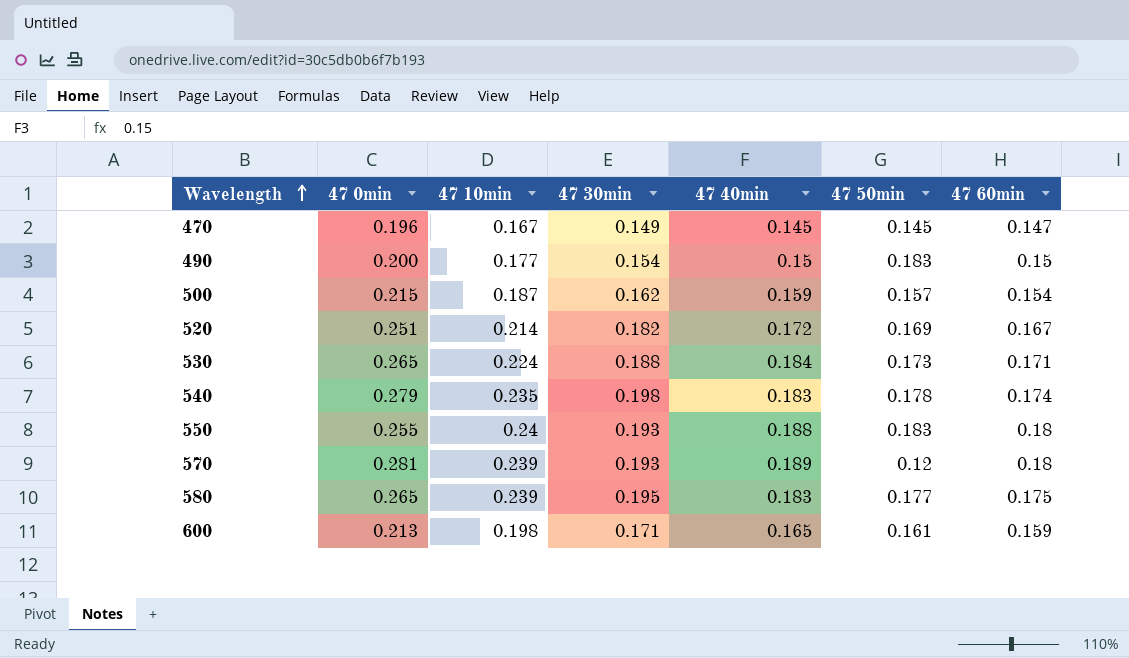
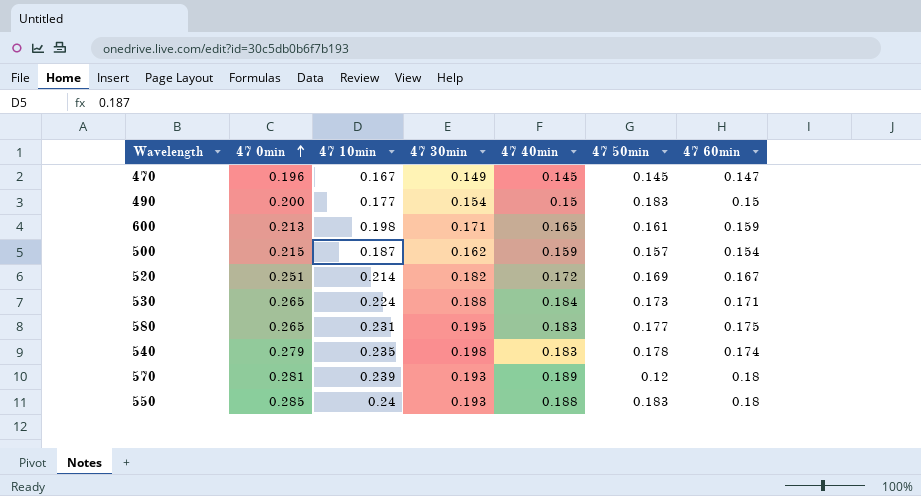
row order: Wavelength ascending -> 47 0min ascending
580 | 47 10min: 0.239 -> 0.231
550 | 47 0min: 0.255 -> 0.285

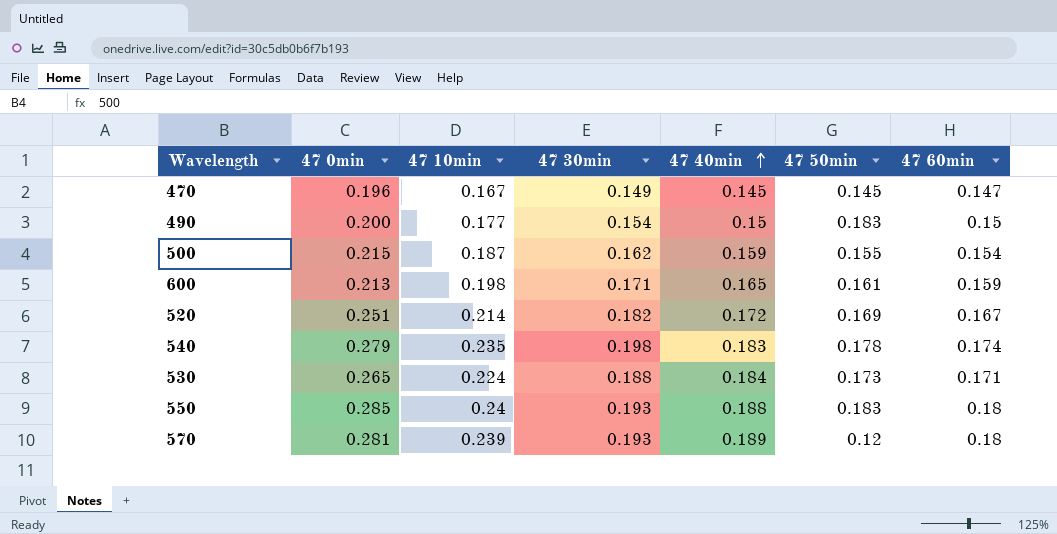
row order: 47 0min ascending -> 47 40min ascending
row 580: 0.265 | 0.231 | 0.195 | 0.183 | 0.177 | 0.175 -> none
500 | 47 50min: 0.157 -> 0.155

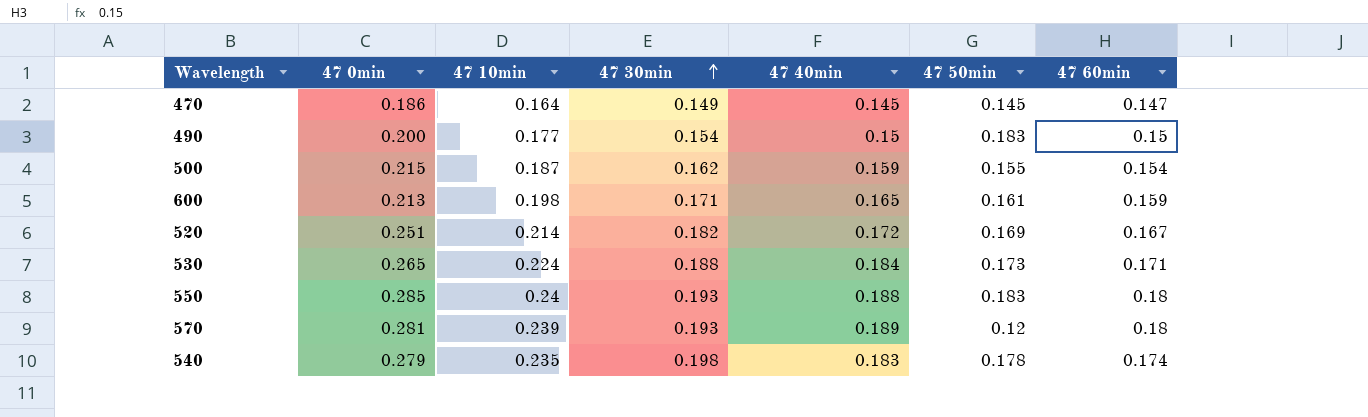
row order: 47 40min ascending -> 47 30min ascending
470 | 47 0min: 0.196 -> 0.186
470 | 47 10min: 0.167 -> 0.164

